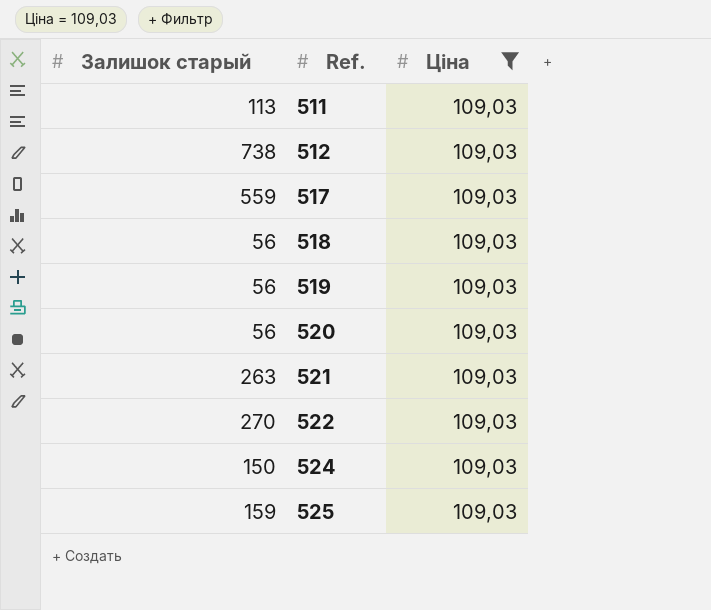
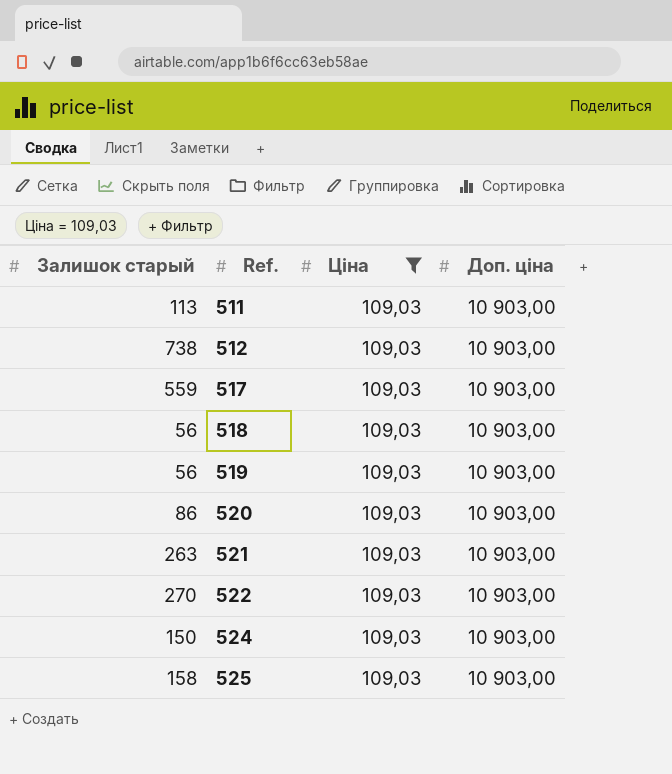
column Доп. ціна | position: none -> 4
520 | Залишок старый: 56 -> 86
525 | Залишок старый: 159 -> 158

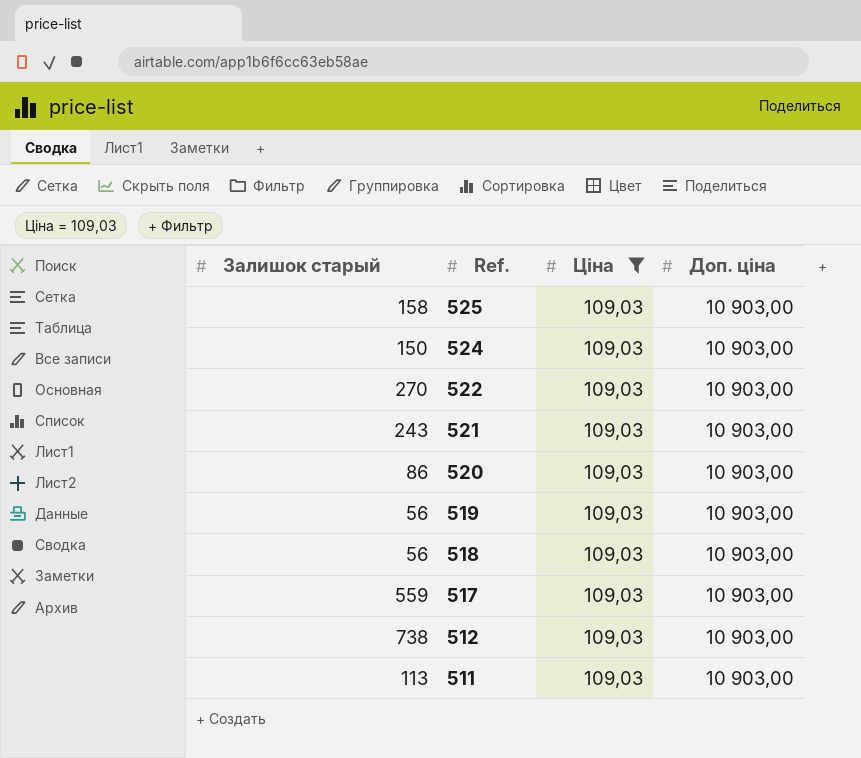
row order: Ref. ascending -> Ref. descending
521 | Залишок старый: 263 -> 243

